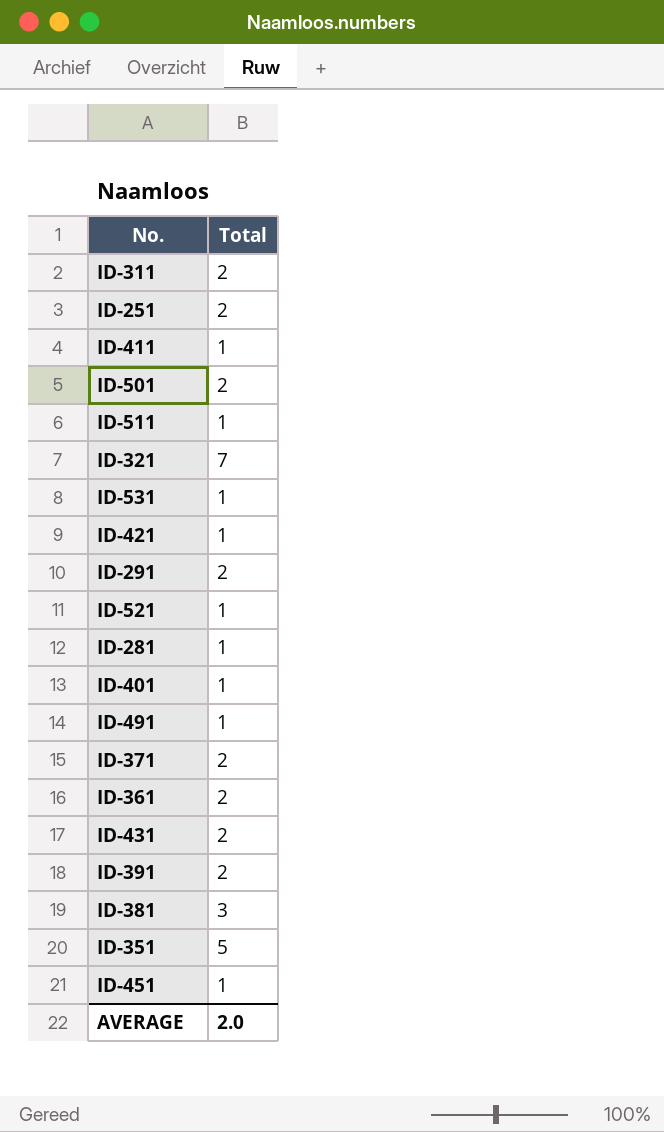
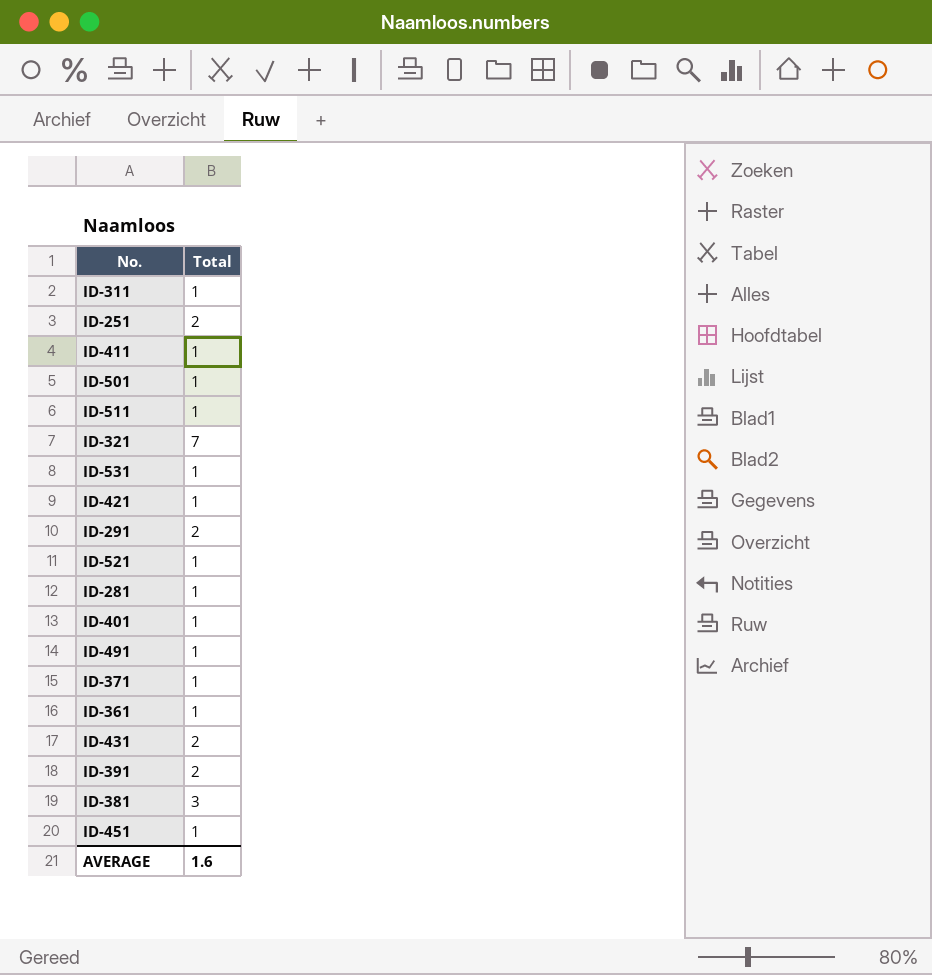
row ID-351: 5 -> none
ID-311 | Total: 2 -> 1
ID-501 | Total: 2 -> 1
ID-371 | Total: 2 -> 1
ID-361 | Total: 2 -> 1
AVERAGE | Total: 2.0 -> 1.6

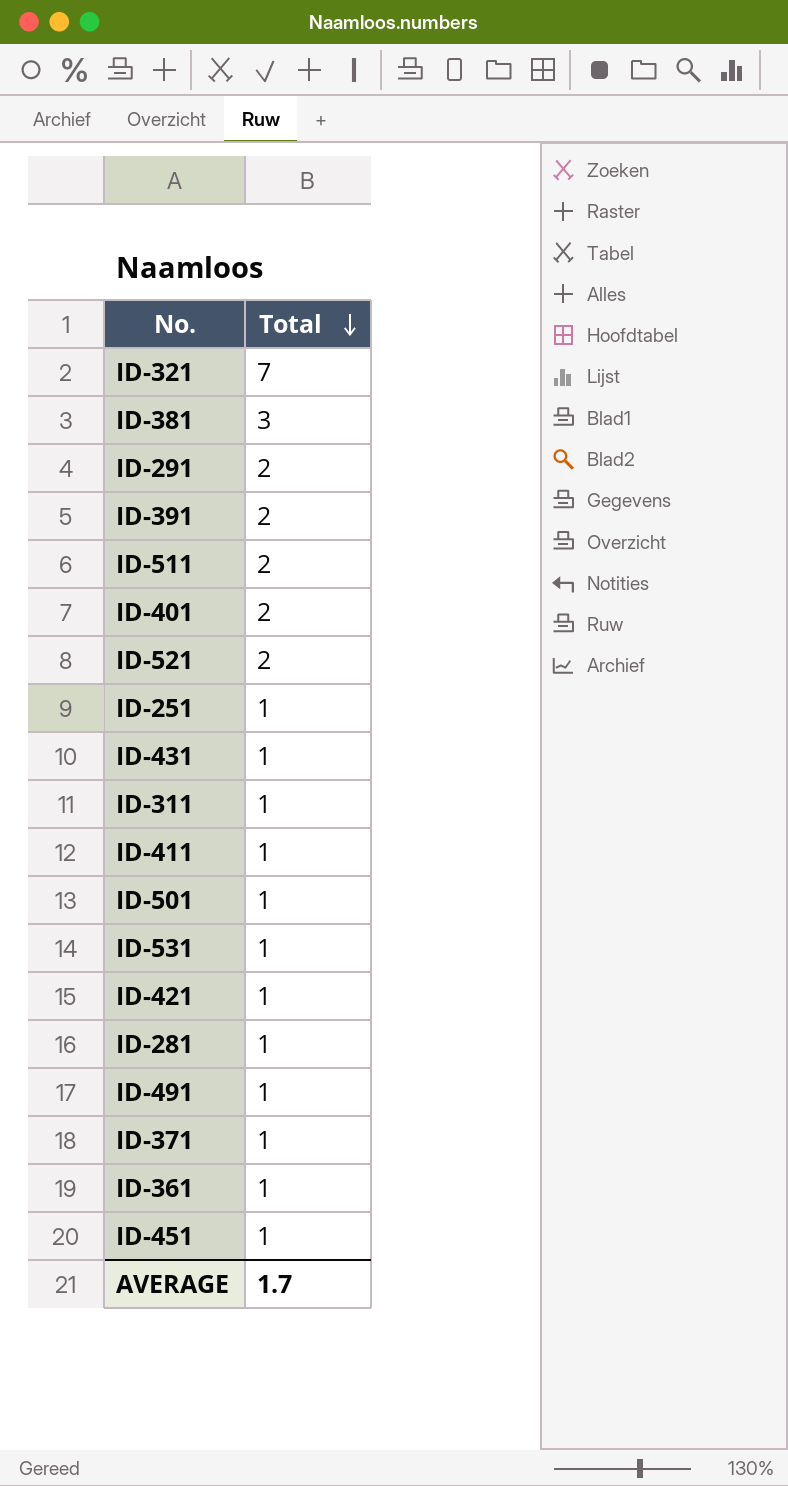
row order: none -> Total descending
ID-511 | Total: 1 -> 2
ID-401 | Total: 1 -> 2
ID-521 | Total: 1 -> 2
ID-251 | Total: 2 -> 1
ID-431 | Total: 2 -> 1
AVERAGE | Total: 1.6 -> 1.7

